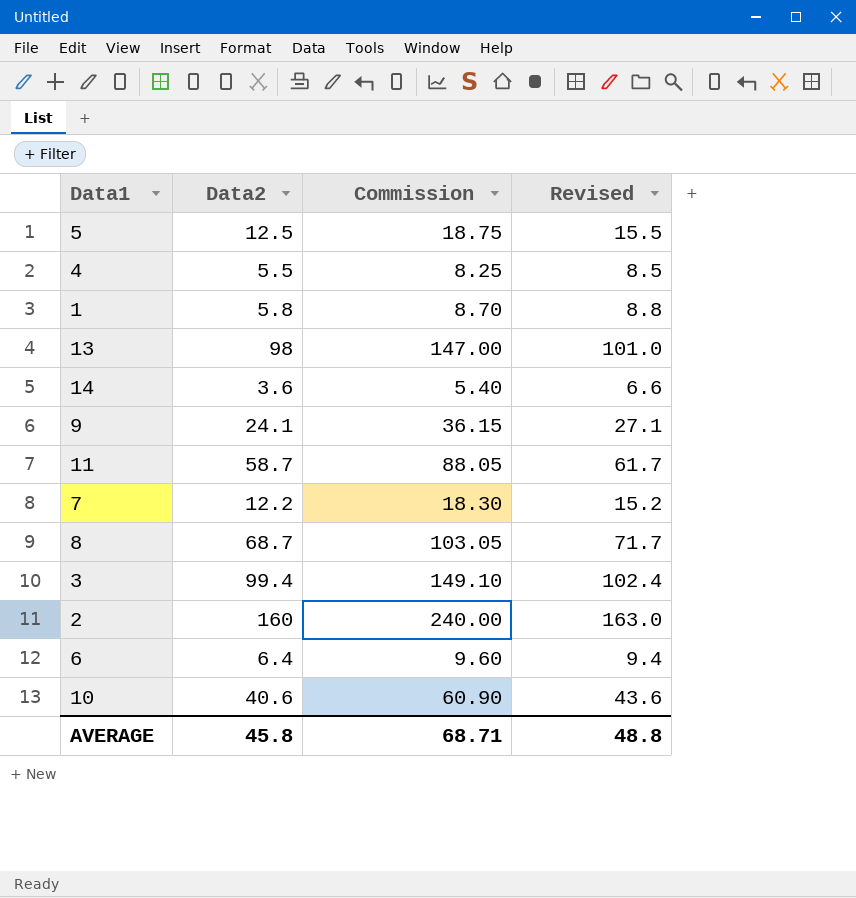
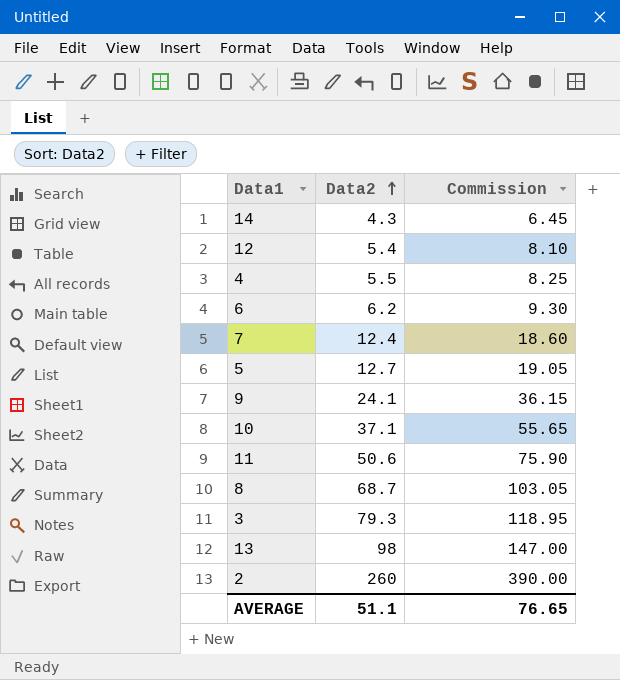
row order: none -> Data2 ascending
column Revised | formula: [Data2] + 3 -> none
row 1: 5.8 | 8.70 | 8.8 -> none
14 | Data2: 3.6 -> 4.3
14 | Commission: 5.40 -> 6.45
row 12: none -> 5.4 | 8.10
6 | Data2: 6.4 -> 6.2
6 | Commission: 9.60 -> 9.30
7 | Data2: 12.2 -> 12.4
7 | Commission: 18.30 -> 18.60
5 | Data2: 12.5 -> 12.7
5 | Commission: 18.75 -> 19.05
10 | Data2: 40.6 -> 37.1
10 | Commission: 60.90 -> 55.65
11 | Data2: 58.7 -> 50.6
11 | Commission: 88.05 -> 75.90
3 | Data2: 99.4 -> 79.3
3 | Commission: 149.10 -> 118.95
2 | Data2: 160 -> 260
2 | Commission: 240.00 -> 390.00
AVERAGE | Data2: 45.8 -> 51.1
AVERAGE | Commission: 68.71 -> 76.65

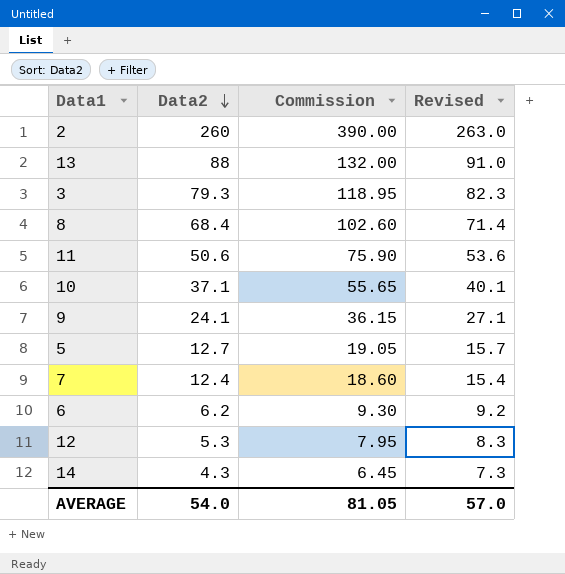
row order: Data2 ascending -> Data2 descending
column Revised | formula: none -> [Data2] + 3
row 4: 5.5 | 8.25 -> none
13 | Data2: 98 -> 88
13 | Commission: 147.00 -> 132.00
8 | Data2: 68.7 -> 68.4
8 | Commission: 103.05 -> 102.60
12 | Data2: 5.4 -> 5.3
12 | Commission: 8.10 -> 7.95
AVERAGE | Data2: 51.1 -> 54.0
AVERAGE | Commission: 76.65 -> 81.05

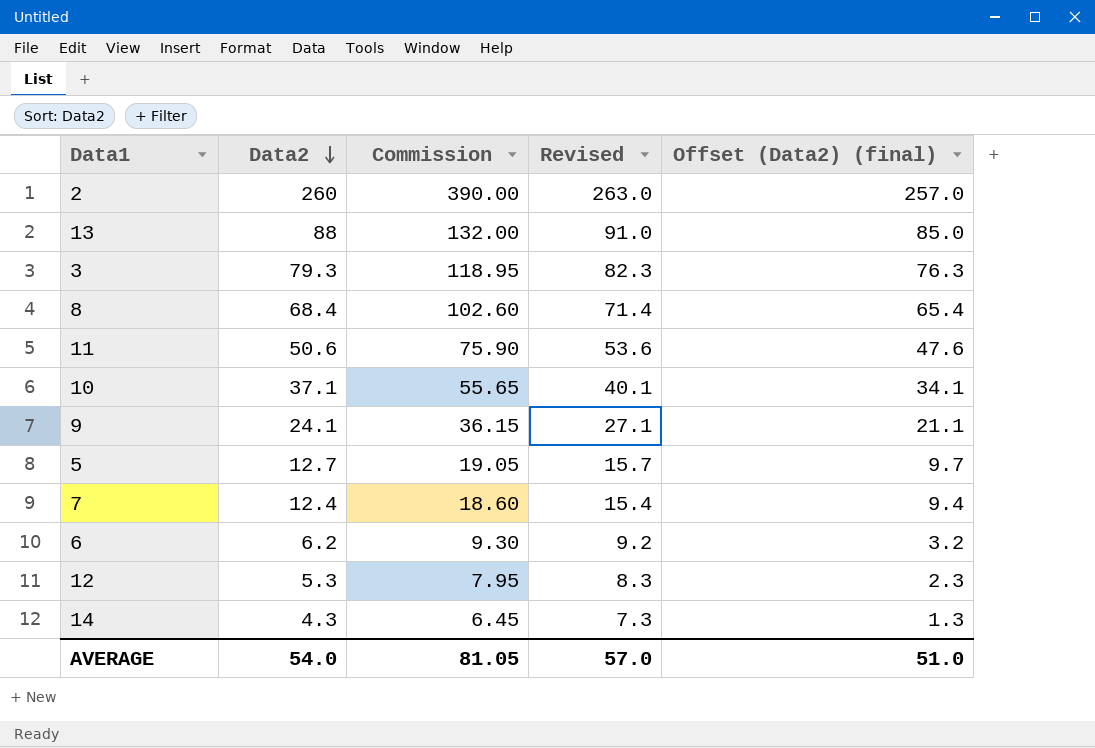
column Offset (Data2) (final) | formula: none -> [Data2] - 3

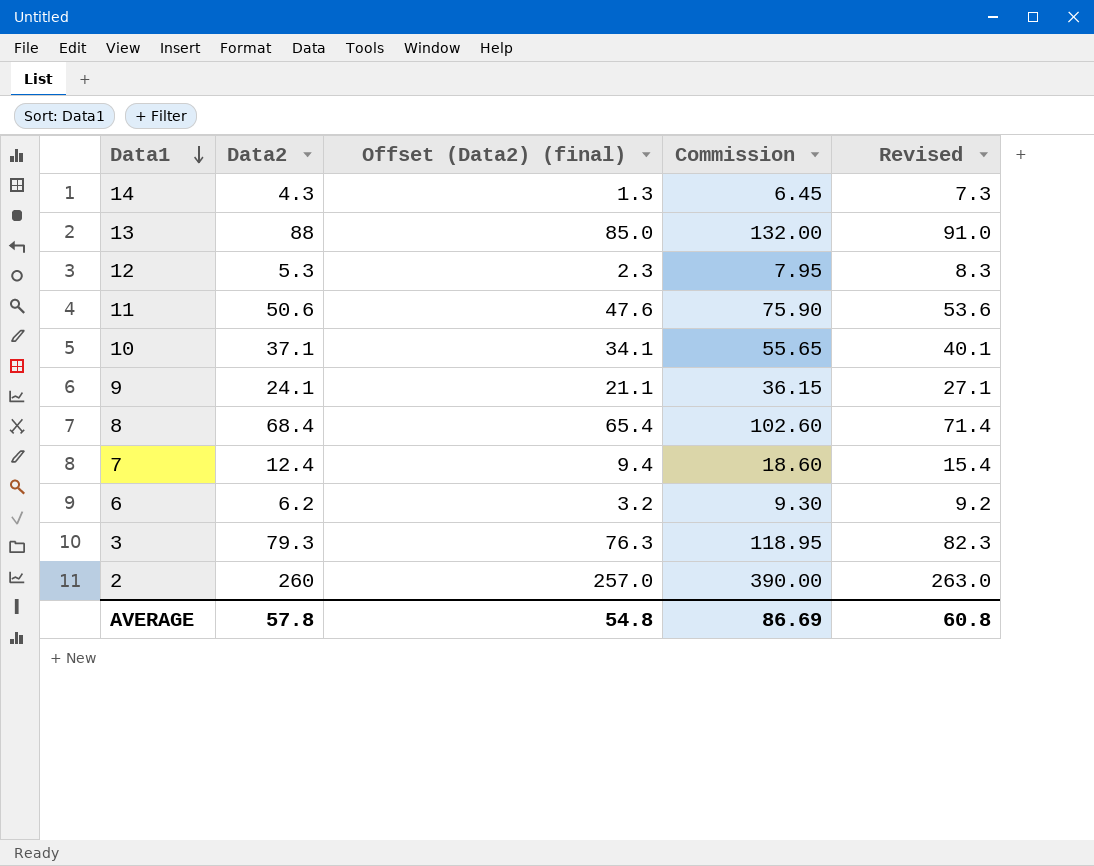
row order: Data2 descending -> Data1 descending
column Offset (Data2) (final) | position: 5 -> 3
row 5: 12.7 | 19.05 | 15.7 | 9.7 -> none
AVERAGE | Data2: 54.0 -> 57.8
AVERAGE | Offset (Data2) (final): 51.0 -> 54.8
AVERAGE | Commission: 81.05 -> 86.69
AVERAGE | Revised: 57.0 -> 60.8

